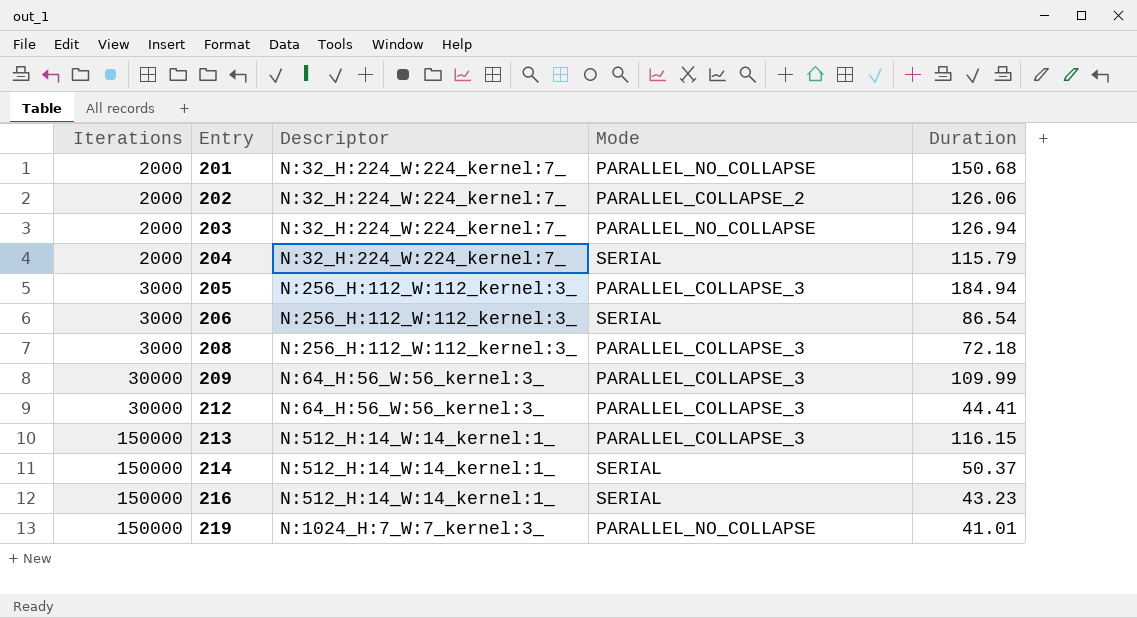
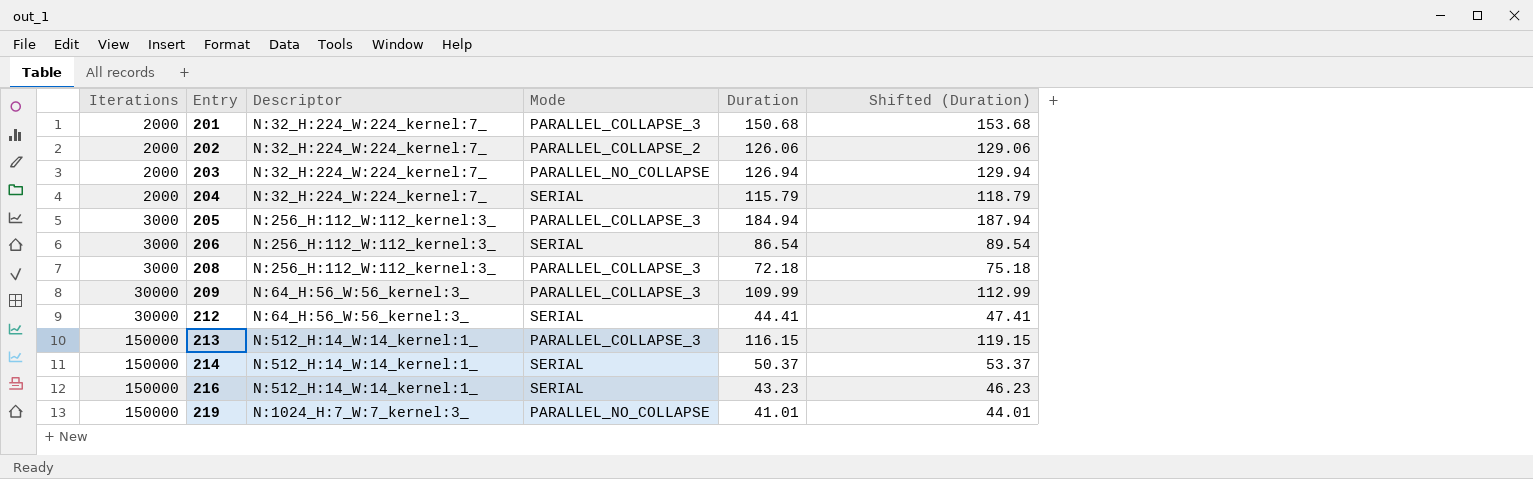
column Shifted (Duration) | formula: none -> [Duration] + 3
201 | Mode: PARALLEL_NO_COLLAPSE -> PARALLEL_COLLAPSE_3
212 | Mode: PARALLEL_COLLAPSE_3 -> SERIAL

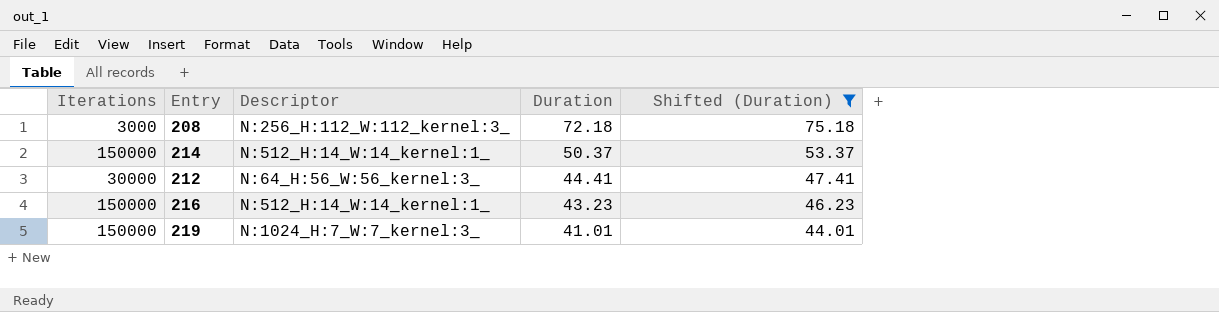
filter: none -> Shifted (Duration) <= 75.18
row order: Iterations ascending -> Duration descending
column Mode | position: 4 -> none

